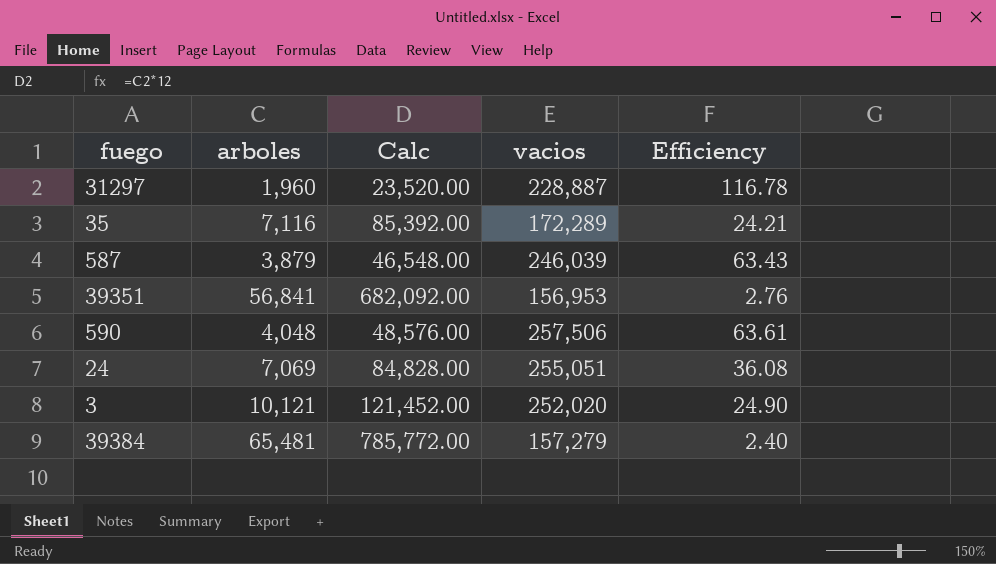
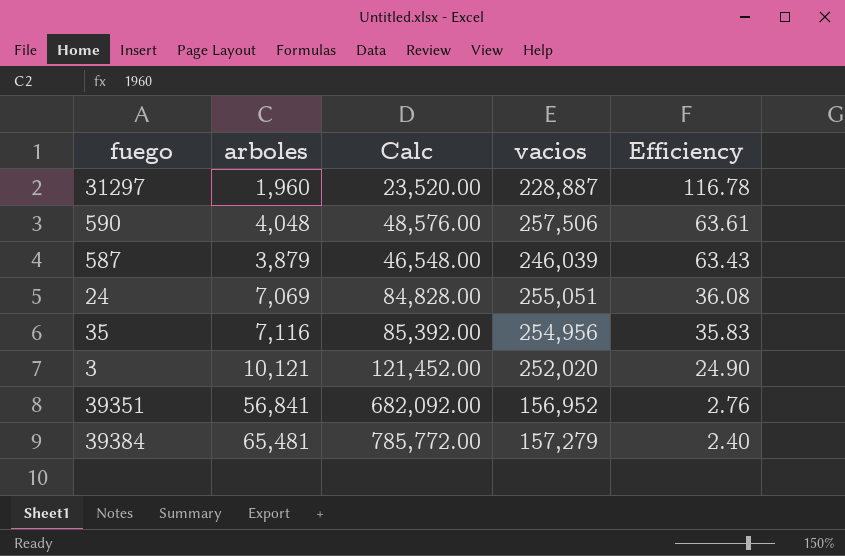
row order: none -> Efficiency descending
35 | vacios: 172,289 -> 254,956
35 | Efficiency: 24.21 -> 35.83
39351 | vacios: 156,953 -> 156,952

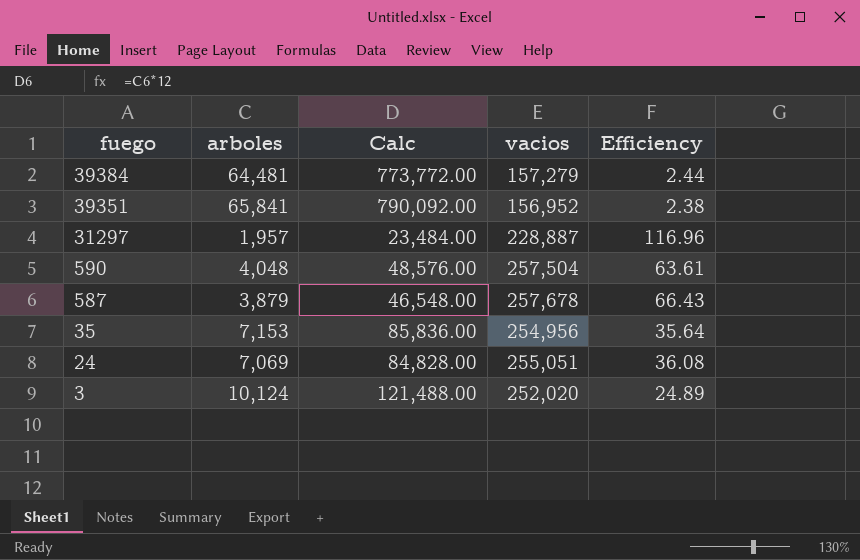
row order: Efficiency descending -> fuego descending
39384 | arboles: 65,481 -> 64,481
39384 | Calc: 785,772.00 -> 773,772.00
39384 | Efficiency: 2.40 -> 2.44
39351 | arboles: 56,841 -> 65,841
39351 | Calc: 682,092.00 -> 790,092.00
39351 | Efficiency: 2.76 -> 2.38
31297 | arboles: 1,960 -> 1,957
31297 | Calc: 23,520.00 -> 23,484.00
31297 | Efficiency: 116.78 -> 116.96
590 | vacios: 257,506 -> 257,504
587 | vacios: 246,039 -> 257,678
587 | Efficiency: 63.43 -> 66.43
35 | arboles: 7,116 -> 7,153
35 | Calc: 85,392.00 -> 85,836.00
35 | Efficiency: 35.83 -> 35.64
3 | arboles: 10,121 -> 10,124
3 | Calc: 121,452.00 -> 121,488.00
3 | Efficiency: 24.90 -> 24.89

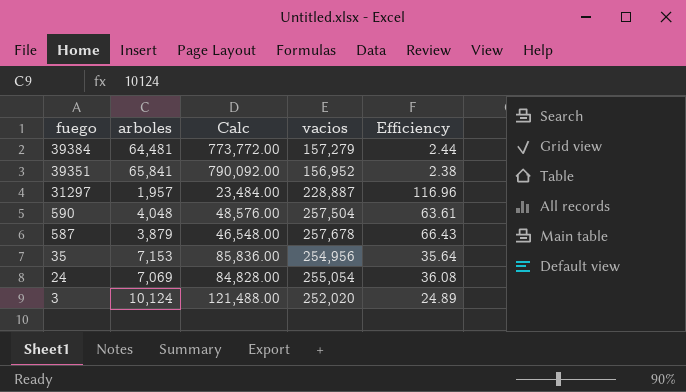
24 | vacios: 255,051 -> 255,054

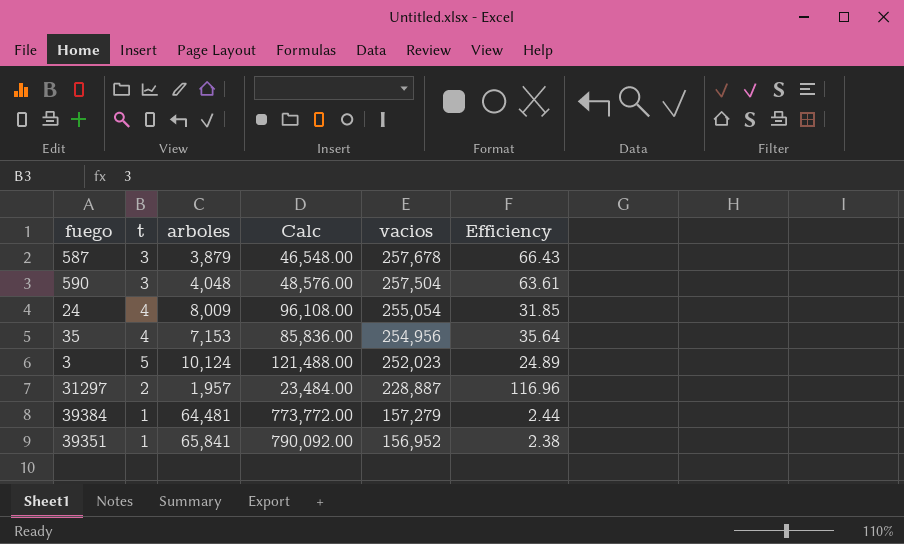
row order: fuego descending -> vacios descending
column t | position: none -> 2
24 | arboles: 7,069 -> 8,009
24 | Calc: 84,828.00 -> 96,108.00
24 | Efficiency: 36.08 -> 31.85
3 | vacios: 252,020 -> 252,023

